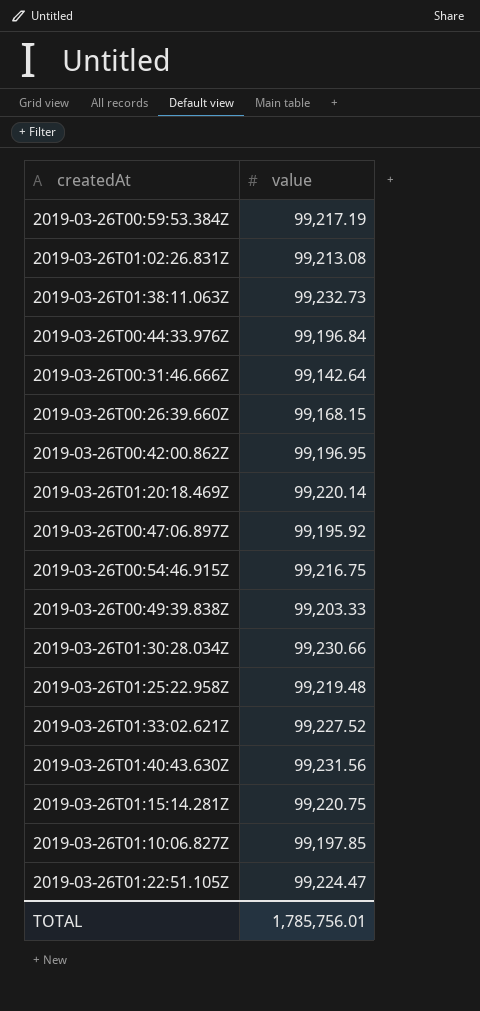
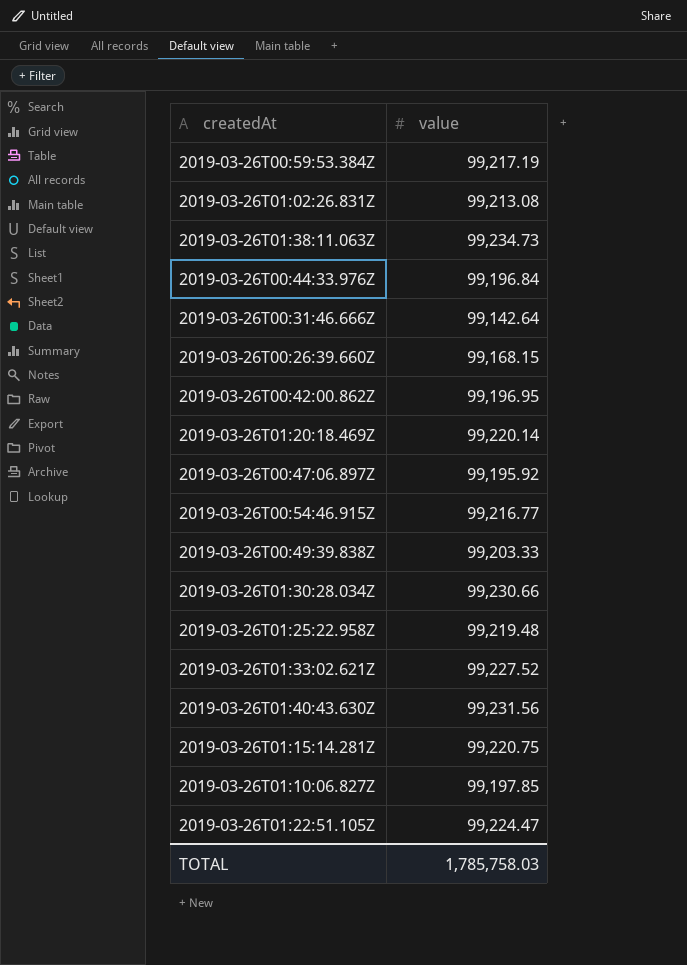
2019-03-26T01:38:11.063Z | value: 99,232.73 -> 99,234.73
2019-03-26T00:54:46.915Z | value: 99,216.75 -> 99,216.77
TOTAL | value: 1,785,756.01 -> 1,785,758.03

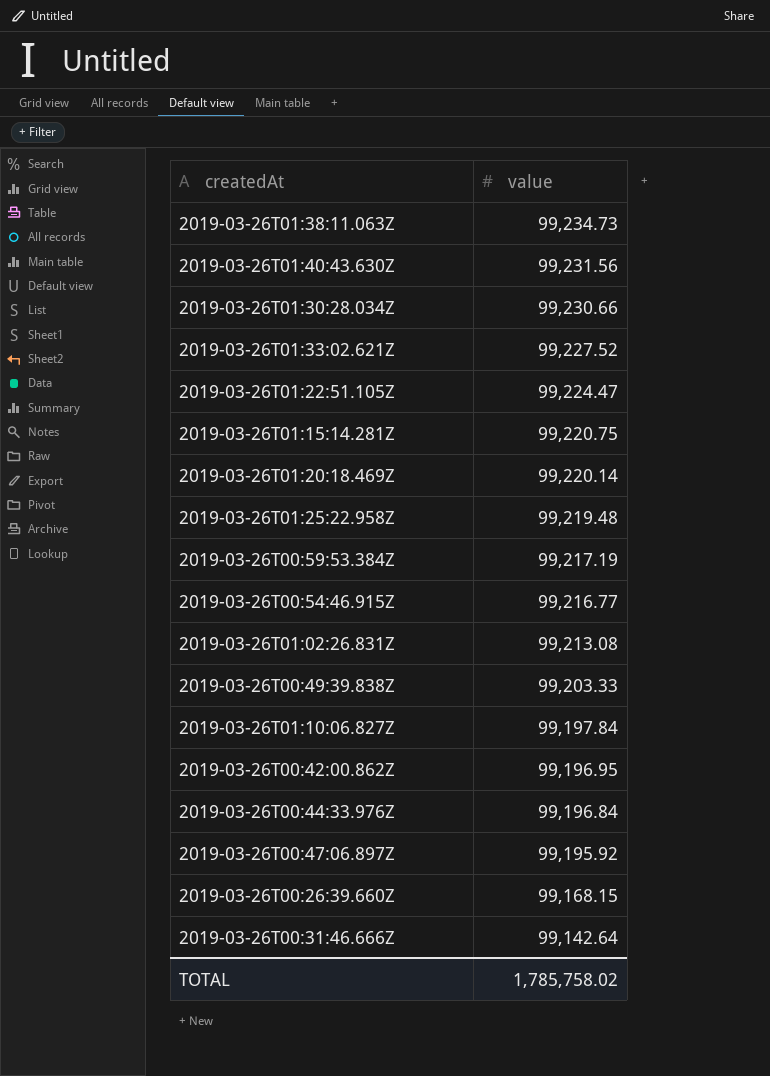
row order: none -> value descending
2019-03-26T01:10:06.827Z | value: 99,197.85 -> 99,197.84
TOTAL | value: 1,785,758.03 -> 1,785,758.02

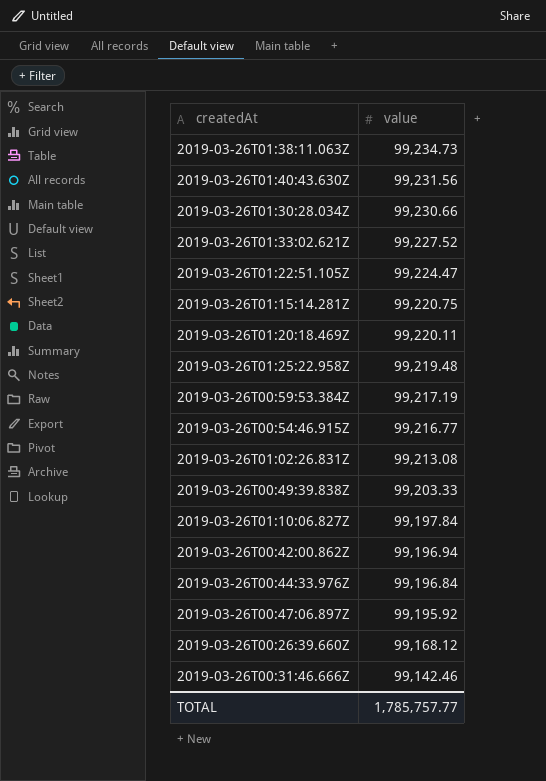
2019-03-26T01:20:18.469Z | value: 99,220.14 -> 99,220.11
2019-03-26T00:42:00.862Z | value: 99,196.95 -> 99,196.94
2019-03-26T00:26:39.660Z | value: 99,168.15 -> 99,168.12
2019-03-26T00:31:46.666Z | value: 99,142.64 -> 99,142.46
TOTAL | value: 1,785,758.02 -> 1,785,757.77

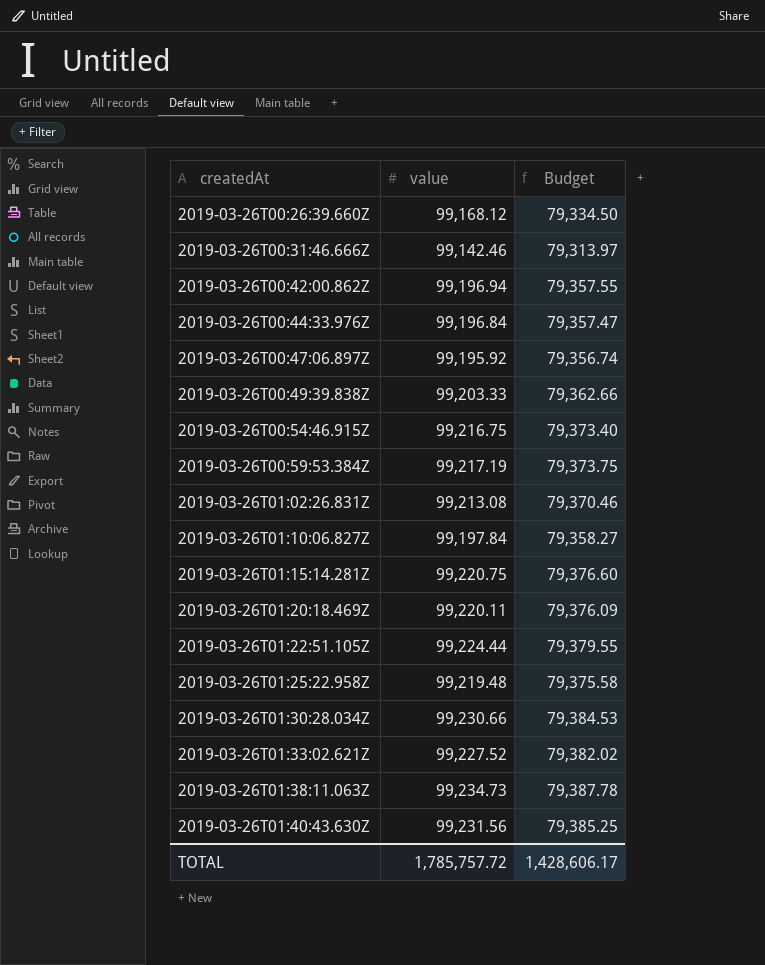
row order: value descending -> createdAt ascending
column Budget | formula: none -> [value] * 0.8
2019-03-26T00:54:46.915Z | value: 99,216.77 -> 99,216.75
2019-03-26T01:22:51.105Z | value: 99,224.47 -> 99,224.44
TOTAL | value: 1,785,757.77 -> 1,785,757.72

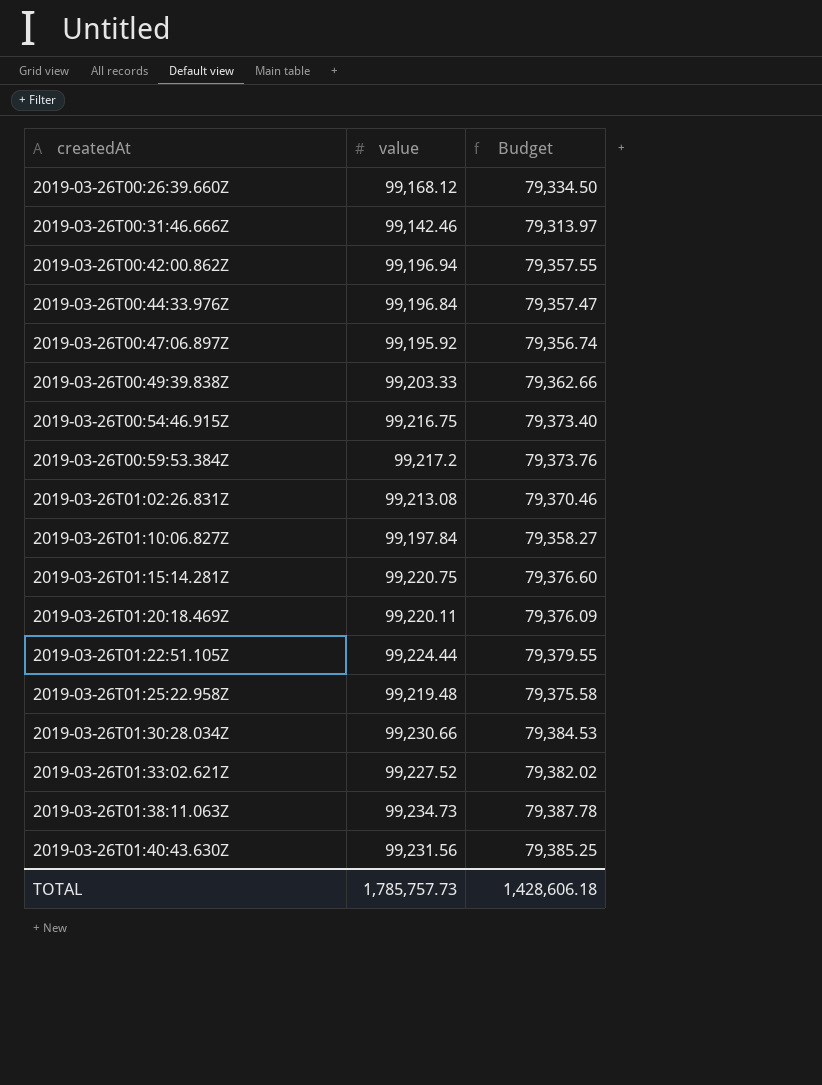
2019-03-26T00:59:53.384Z | value: 99,217.19 -> 99,217.2
2019-03-26T00:59:53.384Z | Budget: 79,373.75 -> 79,373.76
TOTAL | value: 1,785,757.72 -> 1,785,757.73
TOTAL | Budget: 1,428,606.17 -> 1,428,606.18

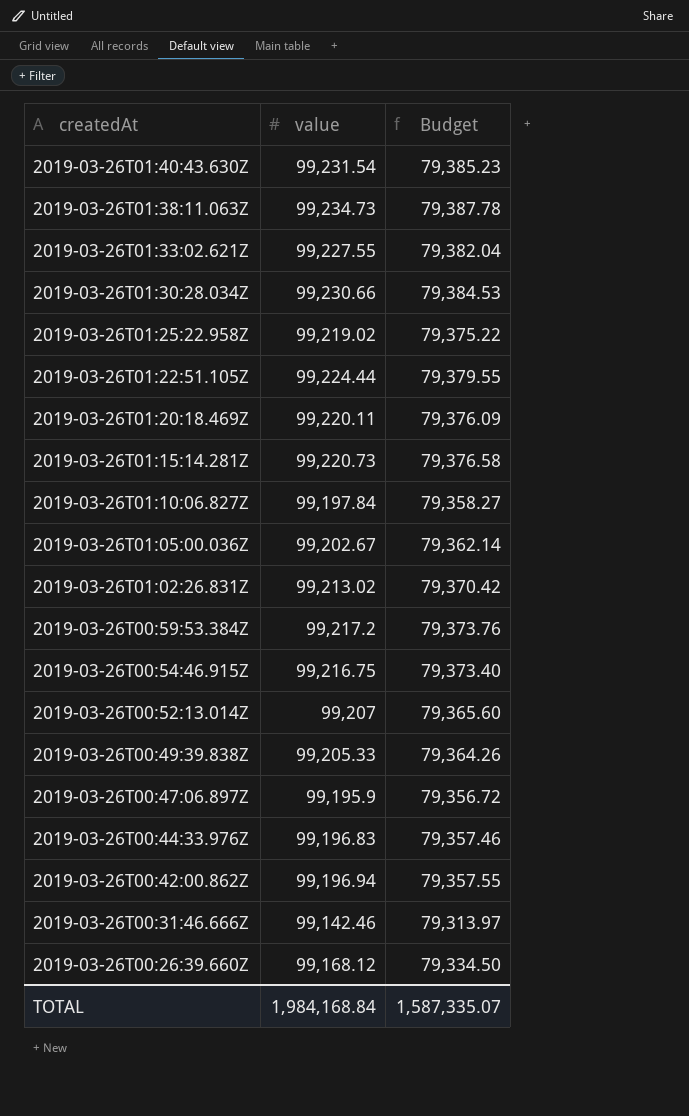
row order: createdAt ascending -> createdAt descending
2019-03-26T01:40:43.630Z | value: 99,231.56 -> 99,231.54
2019-03-26T01:40:43.630Z | Budget: 79,385.25 -> 79,385.23
2019-03-26T01:33:02.621Z | value: 99,227.52 -> 99,227.55
2019-03-26T01:33:02.621Z | Budget: 79,382.02 -> 79,382.04
2019-03-26T01:25:22.958Z | value: 99,219.48 -> 99,219.02
2019-03-26T01:25:22.958Z | Budget: 79,375.58 -> 79,375.22
2019-03-26T01:15:14.281Z | value: 99,220.75 -> 99,220.73
2019-03-26T01:15:14.281Z | Budget: 79,376.60 -> 79,376.58
row 2019-03-26T01:05:00.036Z: none -> 99,202.67 | 79,362.14
2019-03-26T01:02:26.831Z | value: 99,213.08 -> 99,213.02
2019-03-26T01:02:26.831Z | Budget: 79,370.46 -> 79,370.42
row 2019-03-26T00:52:13.014Z: none -> 99,207 | 79,365.60
2019-03-26T00:49:39.838Z | value: 99,203.33 -> 99,205.33
2019-03-26T00:49:39.838Z | Budget: 79,362.66 -> 79,364.26
2019-03-26T00:47:06.897Z | value: 99,195.92 -> 99,195.9
2019-03-26T00:47:06.897Z | Budget: 79,356.74 -> 79,356.72
2019-03-26T00:44:33.976Z | value: 99,196.84 -> 99,196.83
2019-03-26T00:44:33.976Z | Budget: 79,357.47 -> 79,357.46
TOTAL | value: 1,785,757.73 -> 1,984,168.84
TOTAL | Budget: 1,428,606.18 -> 1,587,335.07

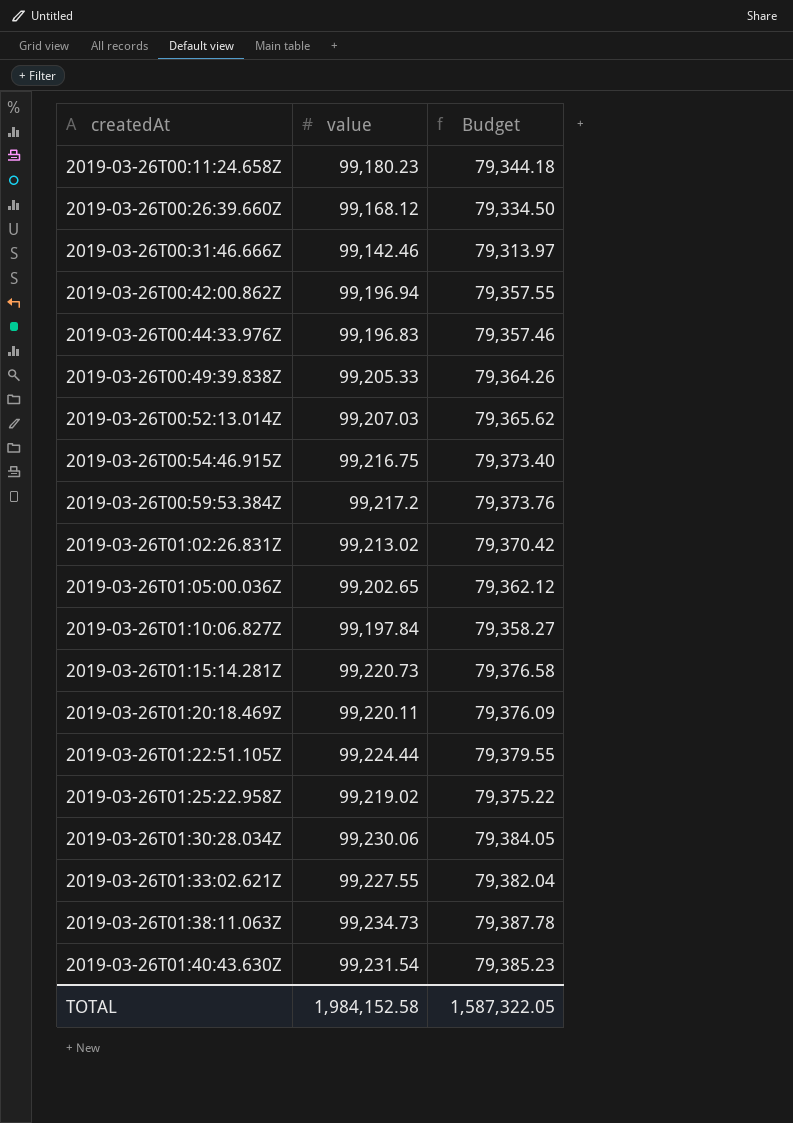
row order: createdAt descending -> createdAt ascending
row 2019-03-26T00:47:06.897Z: 99,195.9 | 79,356.72 -> none
row 2019-03-26T00:11:24.658Z: none -> 99,180.23 | 79,344.18
2019-03-26T00:52:13.014Z | value: 99,207 -> 99,207.03
2019-03-26T00:52:13.014Z | Budget: 79,365.60 -> 79,365.62
2019-03-26T01:05:00.036Z | value: 99,202.67 -> 99,202.65
2019-03-26T01:05:00.036Z | Budget: 79,362.14 -> 79,362.12
2019-03-26T01:30:28.034Z | value: 99,230.66 -> 99,230.06
2019-03-26T01:30:28.034Z | Budget: 79,384.53 -> 79,384.05
TOTAL | value: 1,984,168.84 -> 1,984,152.58
TOTAL | Budget: 1,587,335.07 -> 1,587,322.05

